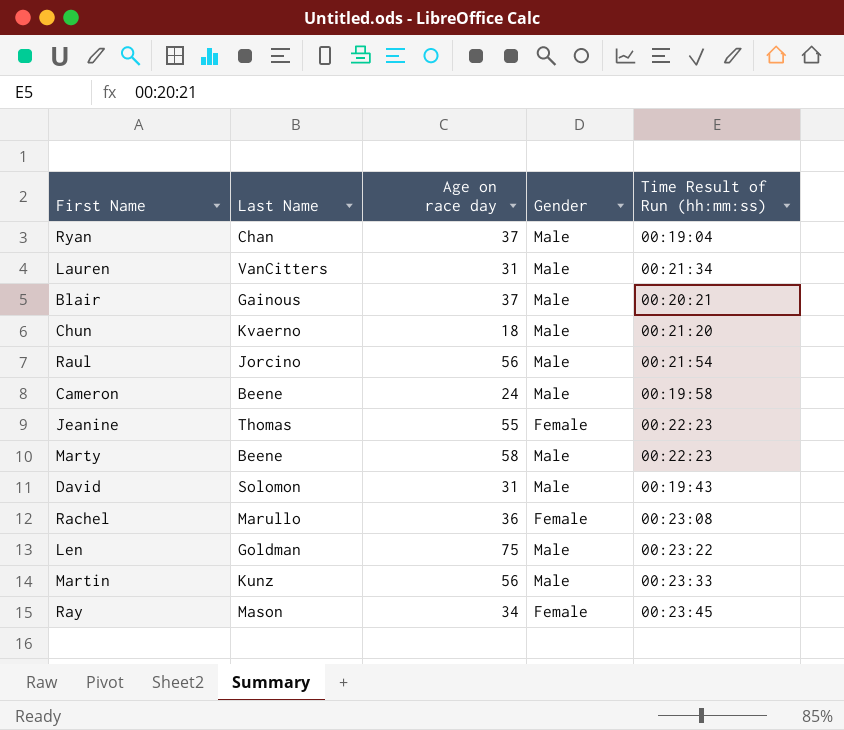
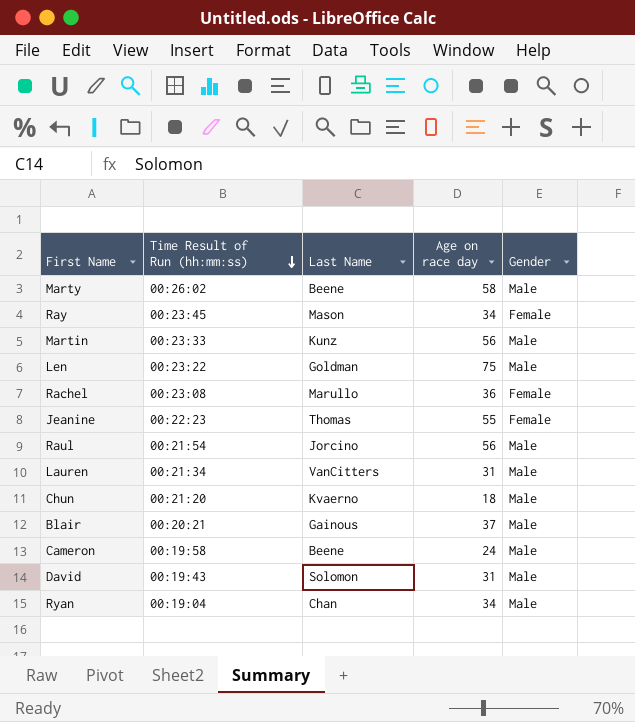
row order: none -> Time Result of Run (hh:mm:ss) descending
column Time Result of Run (hh:mm:ss) | position: 5 -> 2
Marty | Time Result of Run (hh:mm:ss): 00:22:23 -> 00:26:02
Ryan | Age on race day: 37 -> 34

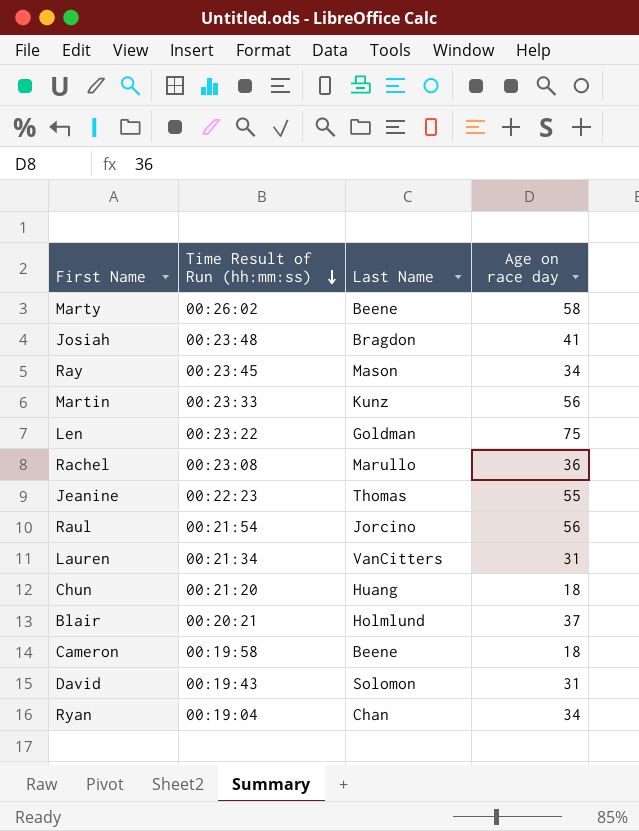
column Gender | position: 5 -> none
row Josiah: none -> 00:23:48 | Bragdon | 41
Chun | Last Name: Kvaerno -> Huang
Blair | Last Name: Gainous -> Holmlund
Cameron | Age on race day: 24 -> 18

